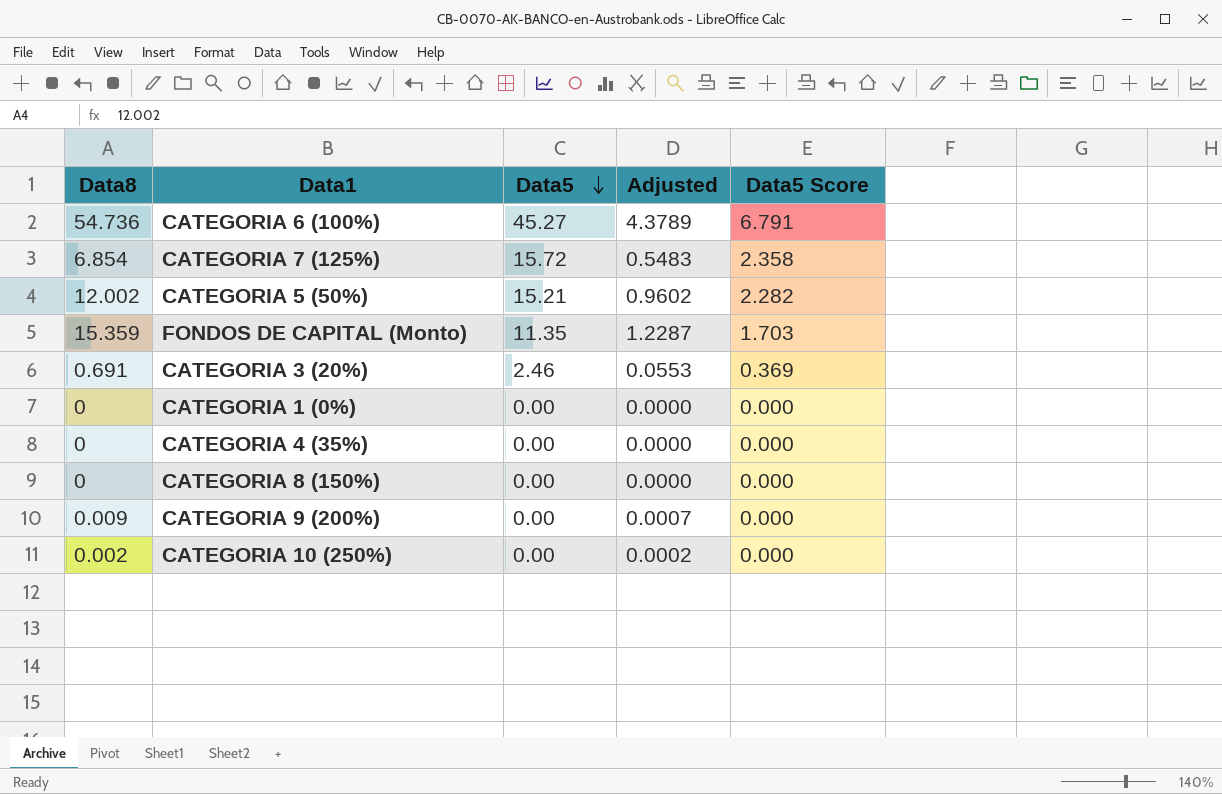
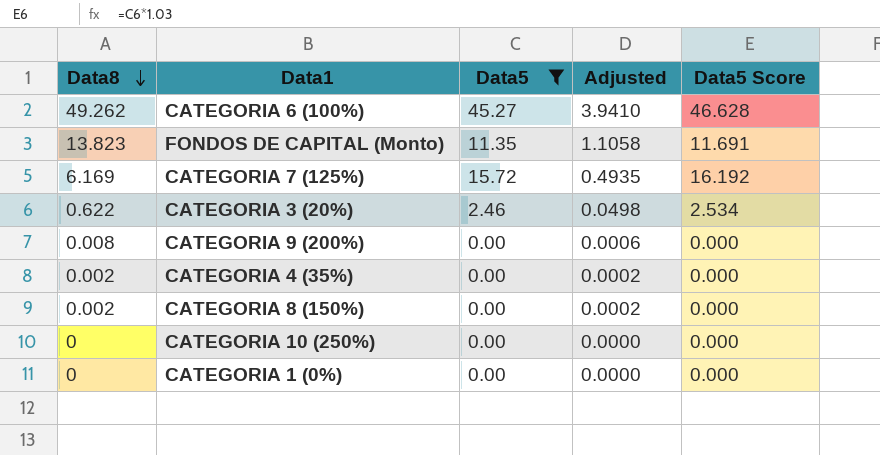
filter: none -> Data5 != 15.21
row order: Data5 descending -> Data8 descending
column Data5 Score | formula: [Data5] * 0.15 -> [Data5] * 1.03
CATEGORIA 6 (100%) | Data8: 54.736 -> 49.262
CATEGORIA 6 (100%) | Adjusted: 4.3789 -> 3.9410
FONDOS DE CAPITAL (Monto) | Data8: 15.359 -> 13.823
FONDOS DE CAPITAL (Monto) | Adjusted: 1.2287 -> 1.1058
CATEGORIA 7 (125%) | Data8: 6.854 -> 6.169
CATEGORIA 7 (125%) | Adjusted: 0.5483 -> 0.4935
CATEGORIA 3 (20%) | Data8: 0.691 -> 0.622
CATEGORIA 3 (20%) | Adjusted: 0.0553 -> 0.0498
CATEGORIA 9 (200%) | Data8: 0.009 -> 0.008
CATEGORIA 9 (200%) | Adjusted: 0.0007 -> 0.0006
CATEGORIA 4 (35%) | Data8: 0 -> 0.002
CATEGORIA 4 (35%) | Adjusted: 0.0000 -> 0.0002
CATEGORIA 8 (150%) | Data8: 0 -> 0.002
CATEGORIA 8 (150%) | Adjusted: 0.0000 -> 0.0002
CATEGORIA 10 (250%) | Data8: 0.002 -> 0
CATEGORIA 10 (250%) | Adjusted: 0.0002 -> 0.0000

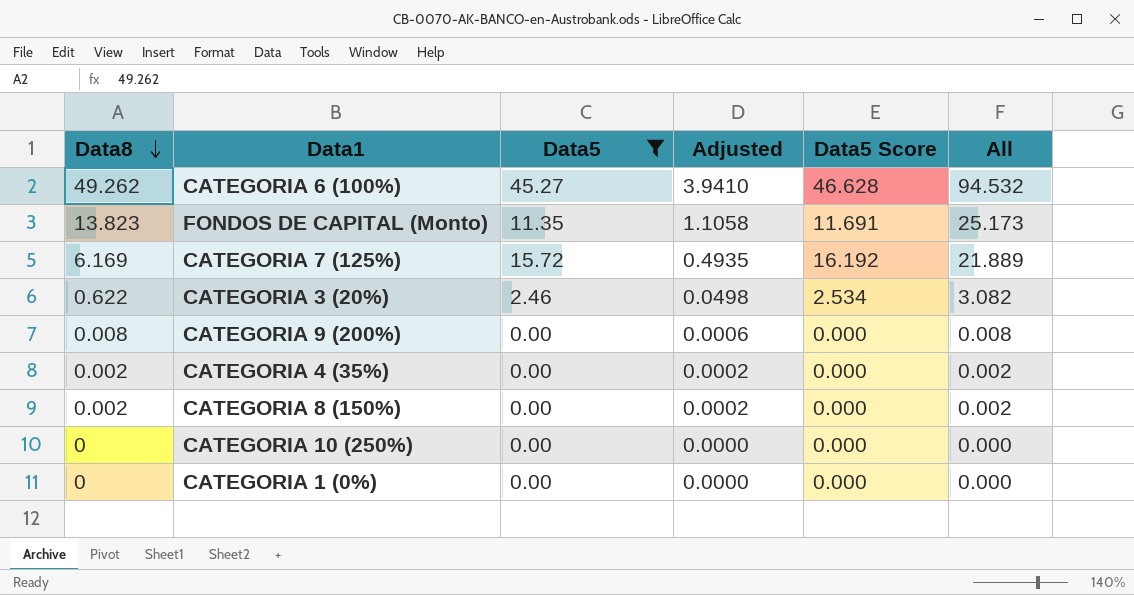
column All | formula: none -> [Data8] + [Data5]

